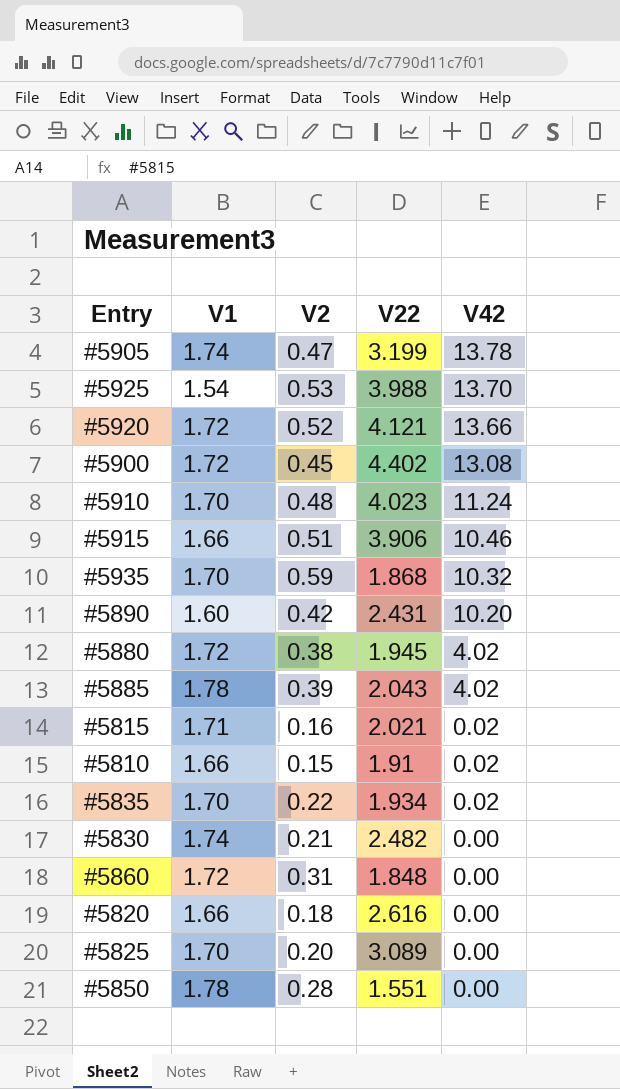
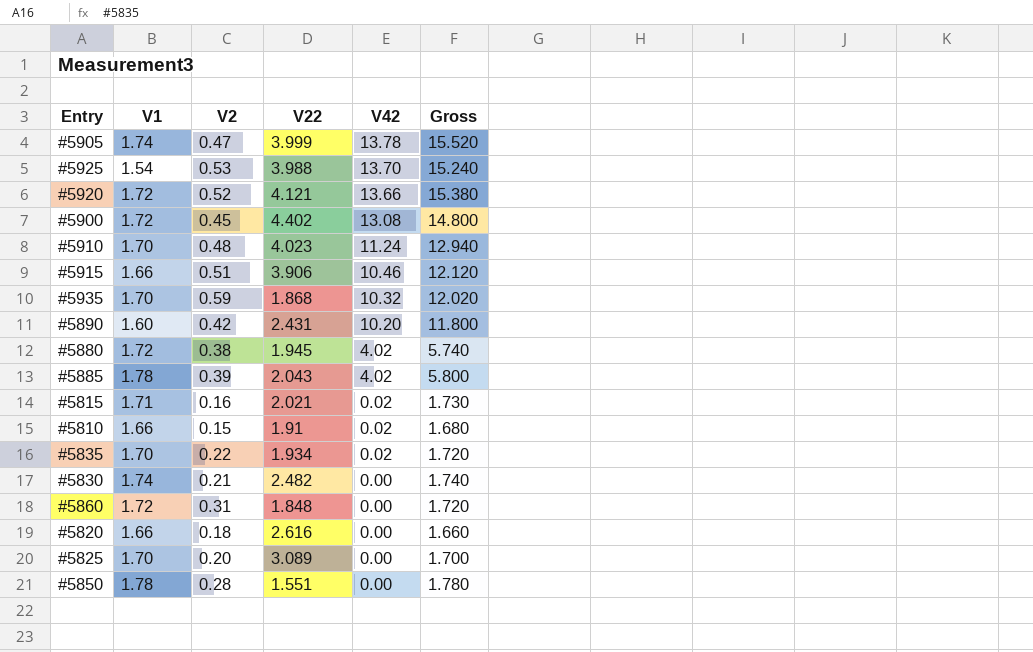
column Gross | formula: none -> [V1] + [V42]
#5905 | V22: 3.199 -> 3.999

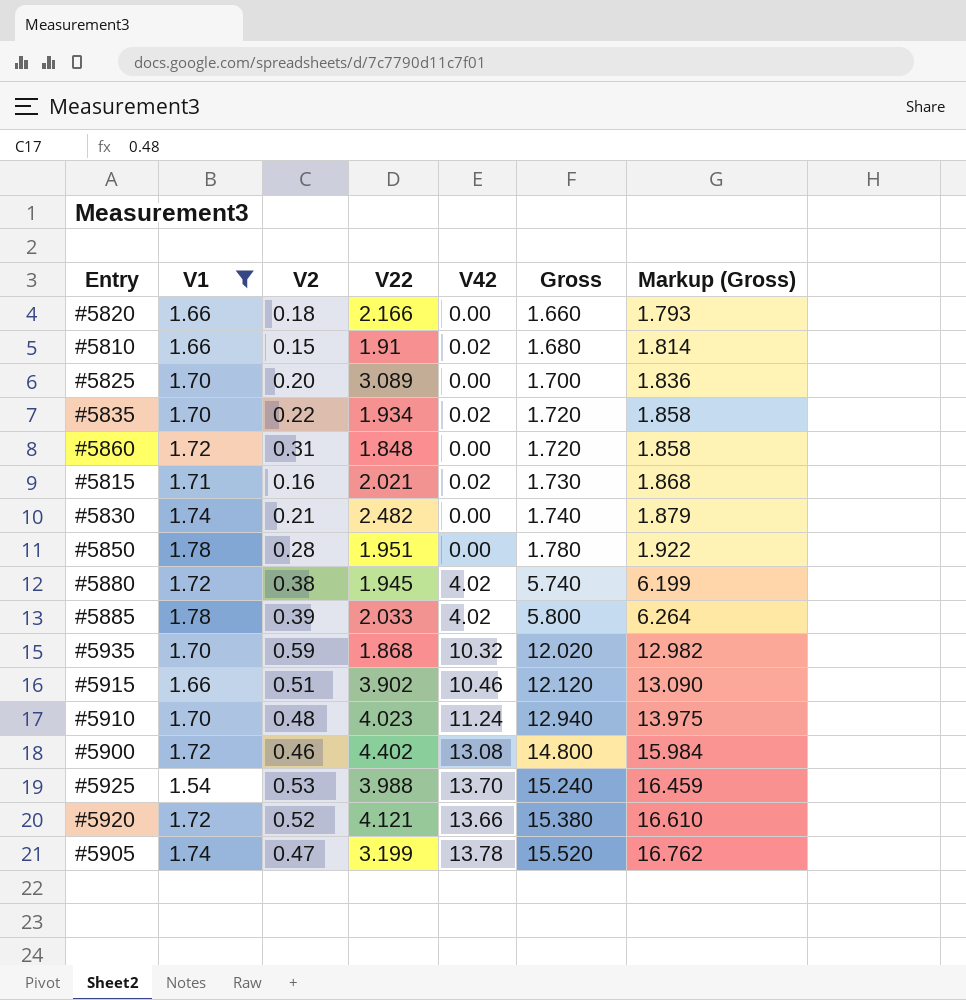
filter: none -> V1 != 1.60
row order: V42 descending -> Gross ascending
column Markup (Gross) | formula: none -> [Gross] * 1.08
#5820 | V22: 2.616 -> 2.166
#5850 | V22: 1.551 -> 1.951
#5885 | V22: 2.043 -> 2.033
#5915 | V22: 3.906 -> 3.902
#5900 | V2: 0.45 -> 0.46
#5905 | V22: 3.999 -> 3.199

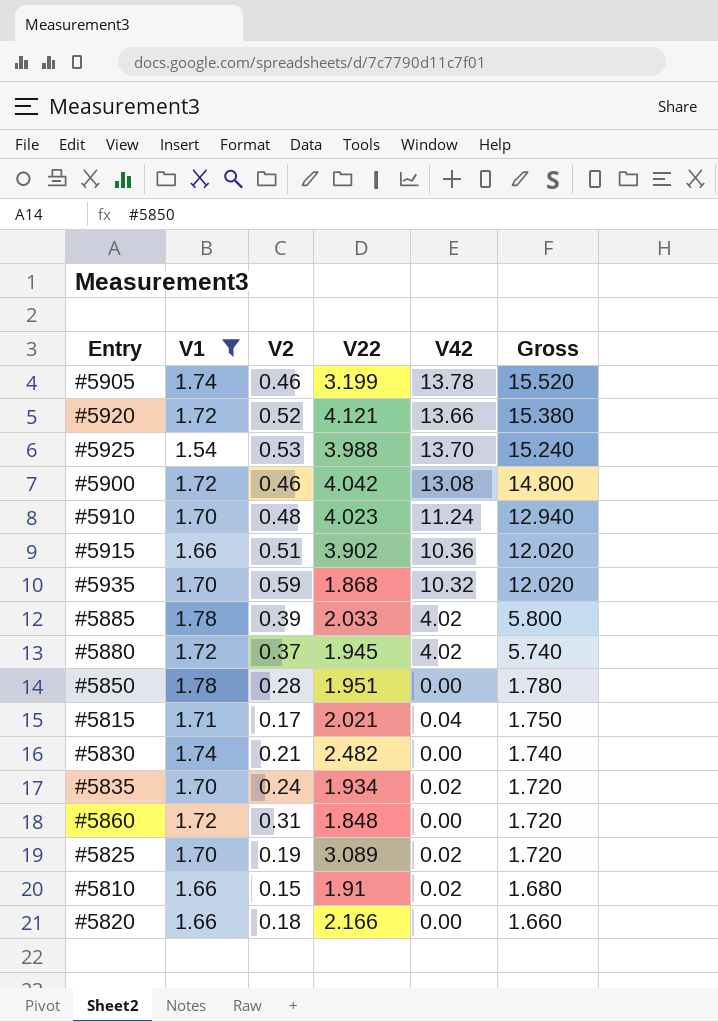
row order: Gross ascending -> Gross descending
column Markup (Gross) | formula: [Gross] * 1.08 -> none
#5905 | V2: 0.47 -> 0.46
#5900 | V22: 4.402 -> 4.042
#5915 | V42: 10.46 -> 10.36
#5915 | Gross: 12.120 -> 12.020
#5880 | V2: 0.38 -> 0.37
#5815 | V2: 0.16 -> 0.17
#5815 | V42: 0.02 -> 0.04
#5815 | Gross: 1.730 -> 1.750
#5835 | V2: 0.22 -> 0.24
#5825 | V2: 0.20 -> 0.19
#5825 | V42: 0.00 -> 0.02
#5825 | Gross: 1.700 -> 1.720

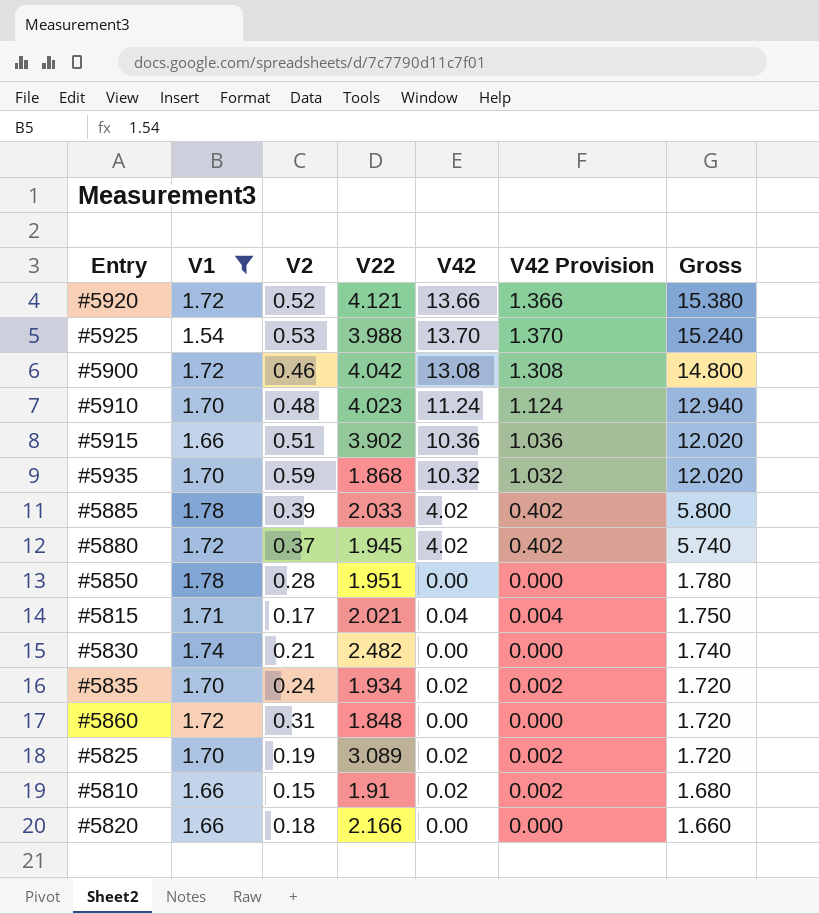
column V42 Provision | formula: none -> [V42] * 0.1
row #5905: 1.74 | 0.46 | 3.199 | 13.78 | 15.520 -> none

